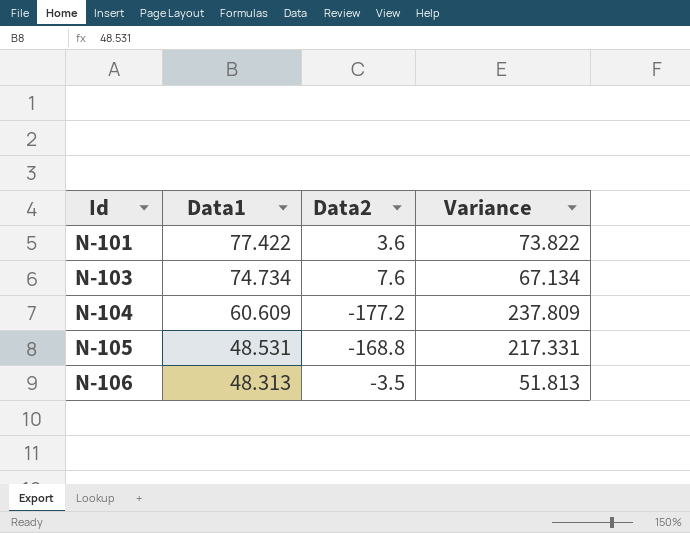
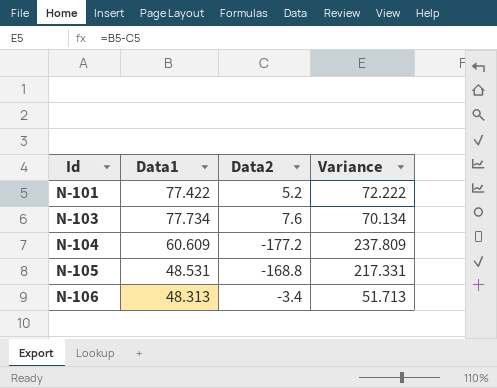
N-101 | Data2: 3.6 -> 5.2
N-101 | Variance: 73.822 -> 72.222
N-103 | Data1: 74.734 -> 77.734
N-103 | Variance: 67.134 -> 70.134
N-106 | Data2: -3.5 -> -3.4
N-106 | Variance: 51.813 -> 51.713

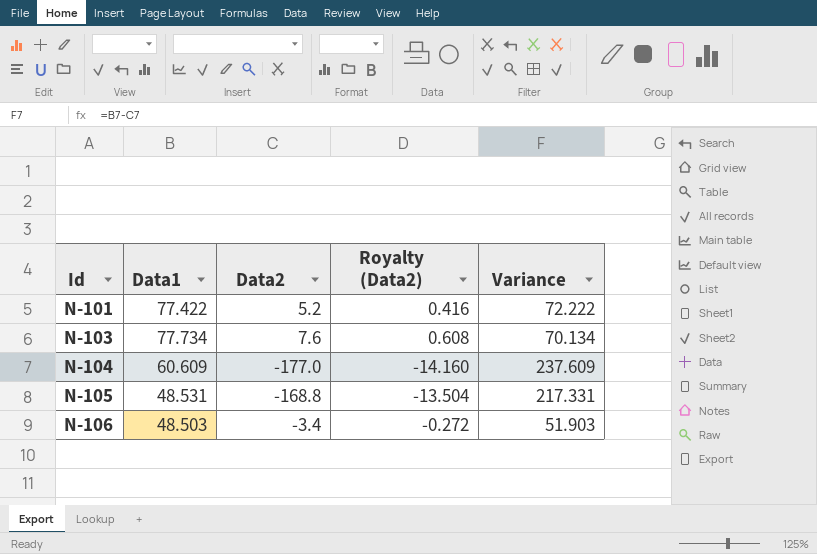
column Royalty (Data2) | formula: none -> [Data2] * 0.08
N-104 | Data2: -177.2 -> -177.0
N-104 | Variance: 237.809 -> 237.609
N-106 | Data1: 48.313 -> 48.503
N-106 | Variance: 51.713 -> 51.903

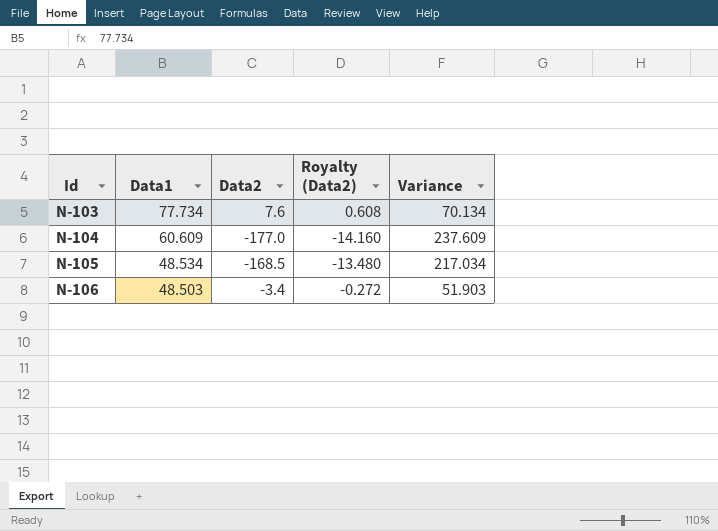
row N-101: 77.422 | 5.2 | 0.416 | 72.222 -> none
N-105 | Data1: 48.531 -> 48.534
N-105 | Data2: -168.8 -> -168.5
N-105 | Royalty (Data2): -13.504 -> -13.480
N-105 | Variance: 217.331 -> 217.034

